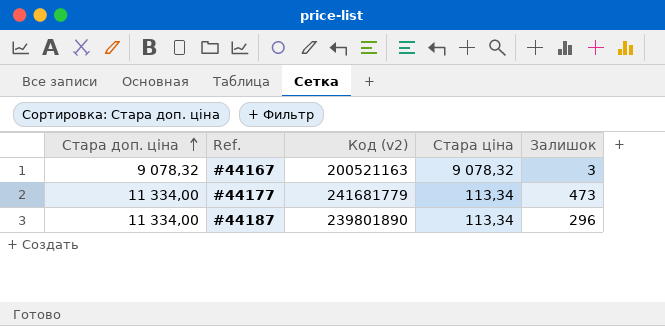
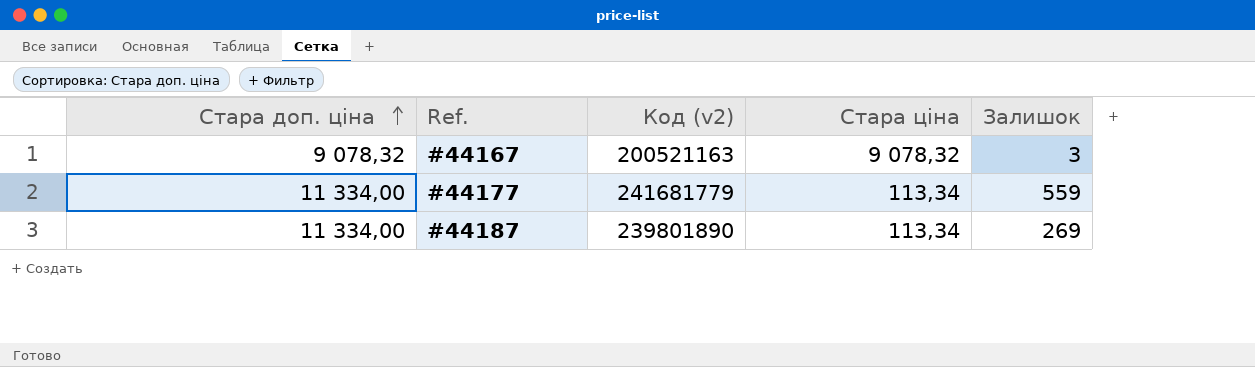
#44177 | Залишок: 473 -> 559
#44187 | Залишок: 296 -> 269

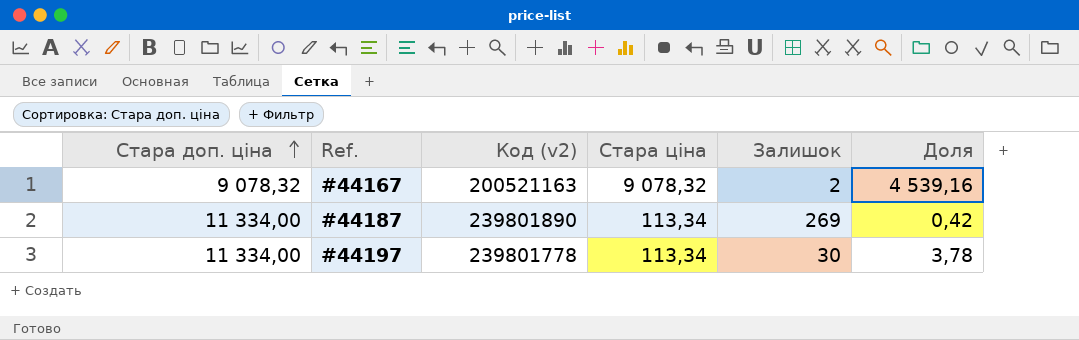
column Доля | formula: none -> [Стара ціна] / [Залишок]
row #44177: 11 334,00 | 241681779 | 113,34 | 559 -> none
#44167 | Залишок: 3 -> 2
row #44197: none -> 11 334,00 | 239801778 | 113,34 | 30 | 3,78

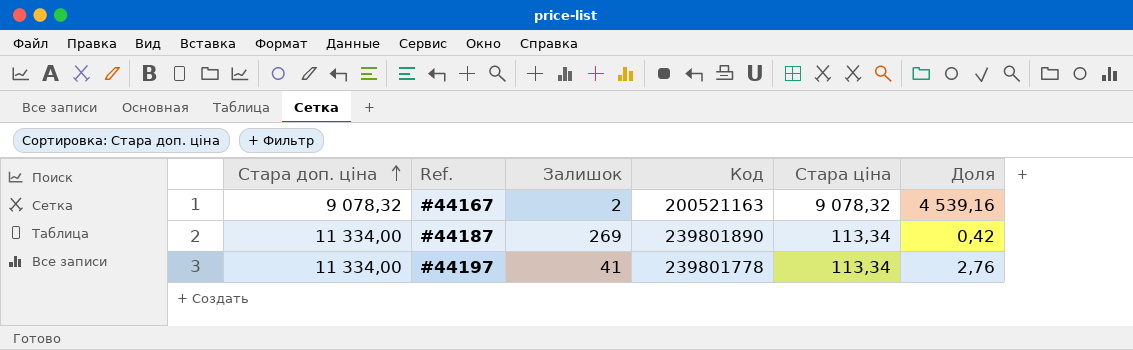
column Залишок | position: 5 -> 3
column name: Код (v2) -> Код
#44197 | Залишок: 30 -> 41
#44197 | Доля: 3,78 -> 2,76

